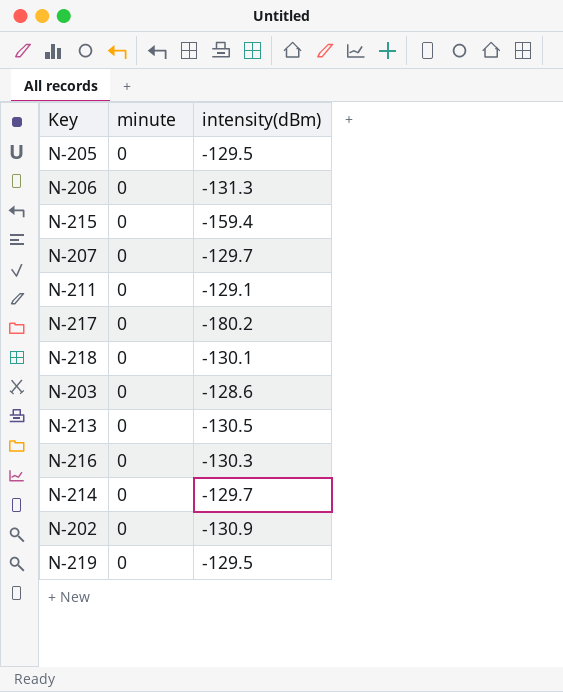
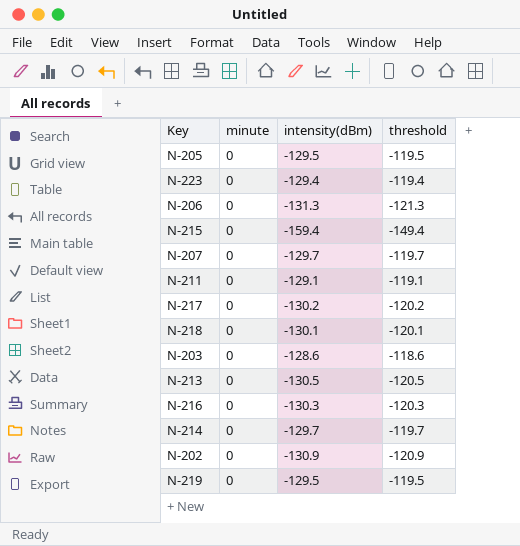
column threshold | formula: none -> [intensity(dBm)] + 10
row N-223: none -> 0 | -129.4 | -119.4
N-217 | intensity(dBm): -180.2 -> -130.2

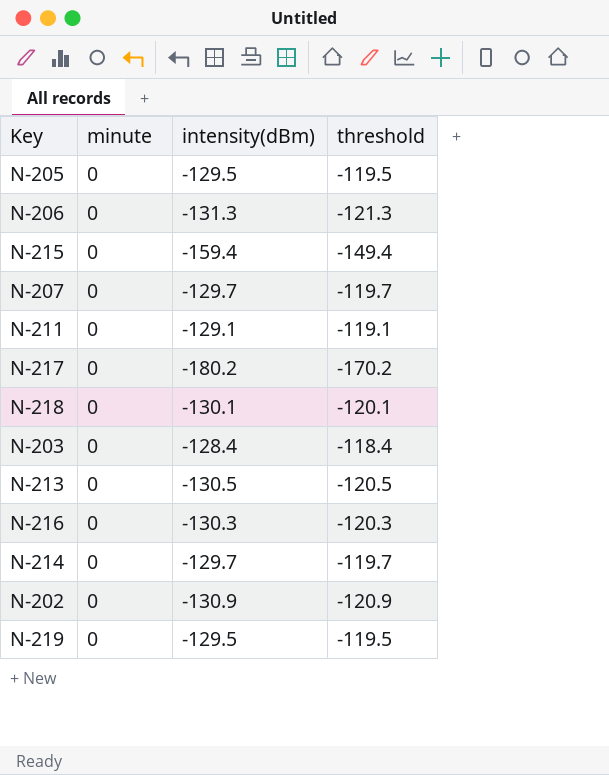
row N-223: 0 | -129.4 | -119.4 -> none
N-217 | intensity(dBm): -130.2 -> -180.2
N-217 | threshold: -120.2 -> -170.2
N-203 | intensity(dBm): -128.6 -> -128.4
N-203 | threshold: -118.6 -> -118.4

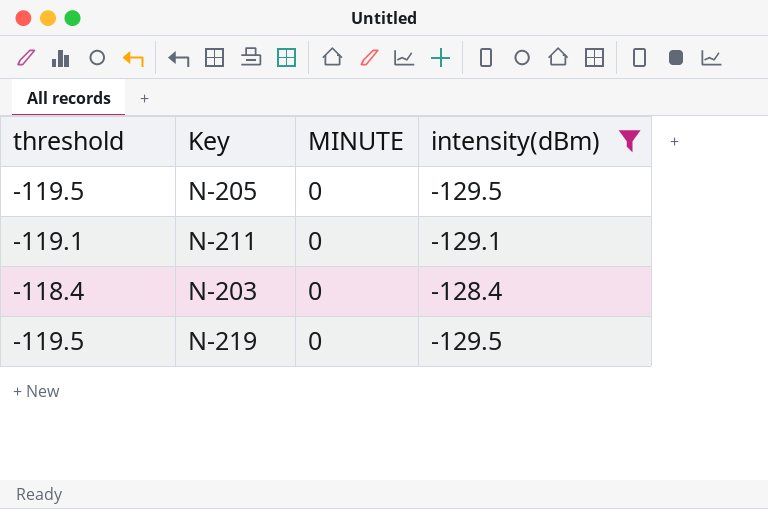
filter: none -> intensity(dBm) >= -129.5
column threshold | position: 4 -> 1
column name: minute -> MINUTE

